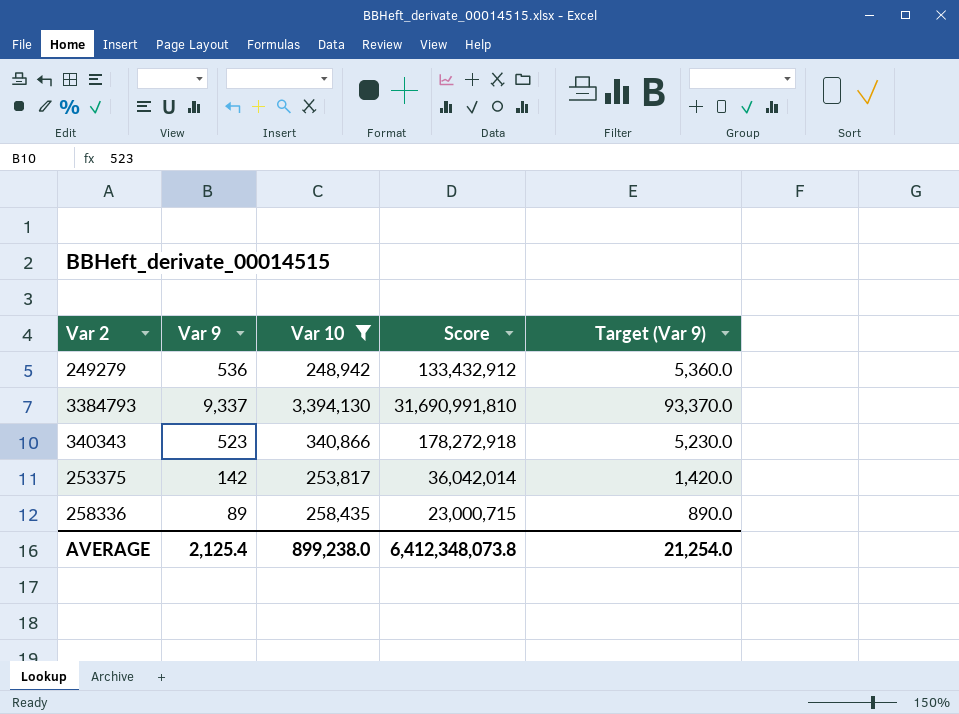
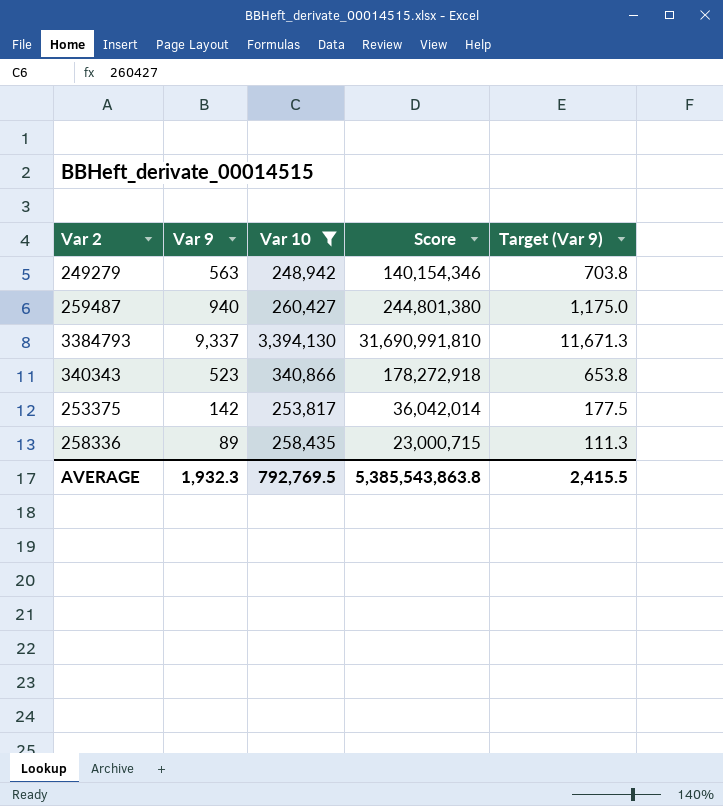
column Target (Var 9) | formula: [Var 9] * 10 -> [Var 9] * 1.25
249279 | Var 9: 536 -> 563
249279 | Score: 133,432,912 -> 140,154,346
row 259487: none -> 940 | 260,427 | 244,801,380 | 1,175.0
AVERAGE | Var 9: 2,125.4 -> 1,932.3
AVERAGE | Var 10: 899,238.0 -> 792,769.5
AVERAGE | Score: 6,412,348,073.8 -> 5,385,543,863.8
AVERAGE | Target (Var 9): 21,254.0 -> 2,415.5

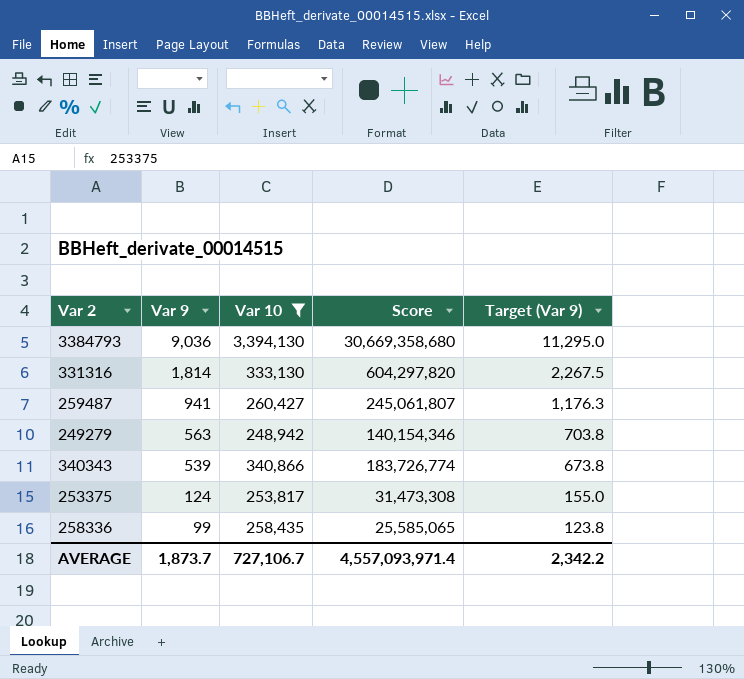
row order: none -> Var 9 descending
3384793 | Var 9: 9,337 -> 9,036
3384793 | Score: 31,690,991,810 -> 30,669,358,680
3384793 | Target (Var 9): 11,671.3 -> 11,295.0
row 331316: none -> 1,814 | 333,130 | 604,297,820 | 2,267.5
259487 | Var 9: 940 -> 941
259487 | Score: 244,801,380 -> 245,061,807
259487 | Target (Var 9): 1,175.0 -> 1,176.3
340343 | Var 9: 523 -> 539
340343 | Score: 178,272,918 -> 183,726,774
340343 | Target (Var 9): 653.8 -> 673.8
253375 | Var 9: 142 -> 124
253375 | Score: 36,042,014 -> 31,473,308
253375 | Target (Var 9): 177.5 -> 155.0
258336 | Var 9: 89 -> 99
258336 | Score: 23,000,715 -> 25,585,065
258336 | Target (Var 9): 111.3 -> 123.8
AVERAGE | Var 9: 1,932.3 -> 1,873.7
AVERAGE | Var 10: 792,769.5 -> 727,106.7
AVERAGE | Score: 5,385,543,863.8 -> 4,557,093,971.4
AVERAGE | Target (Var 9): 2,415.5 -> 2,342.2

